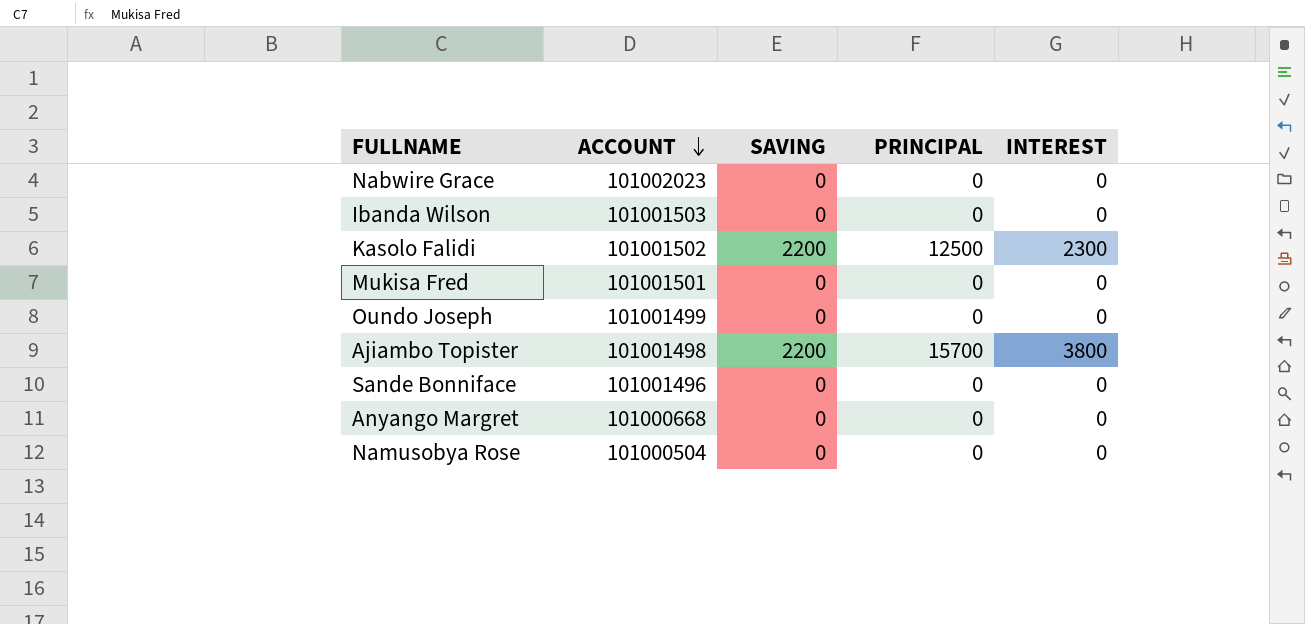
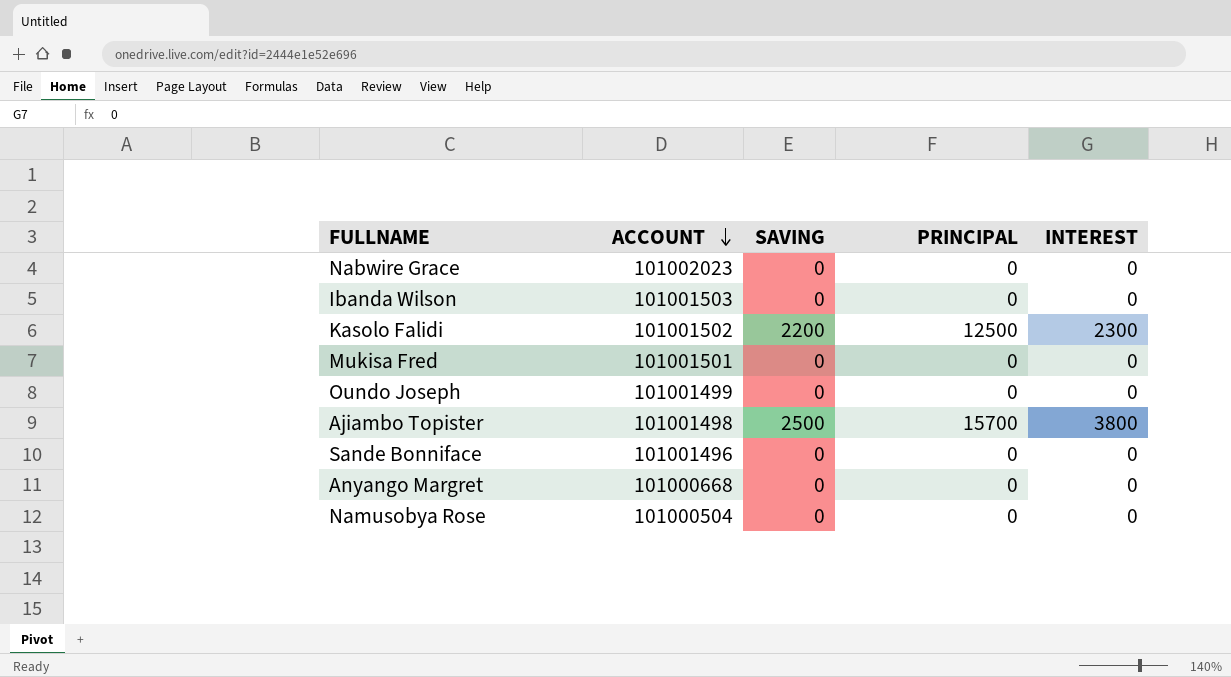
Ajiambo Topister | SAVING: 2200 -> 2500

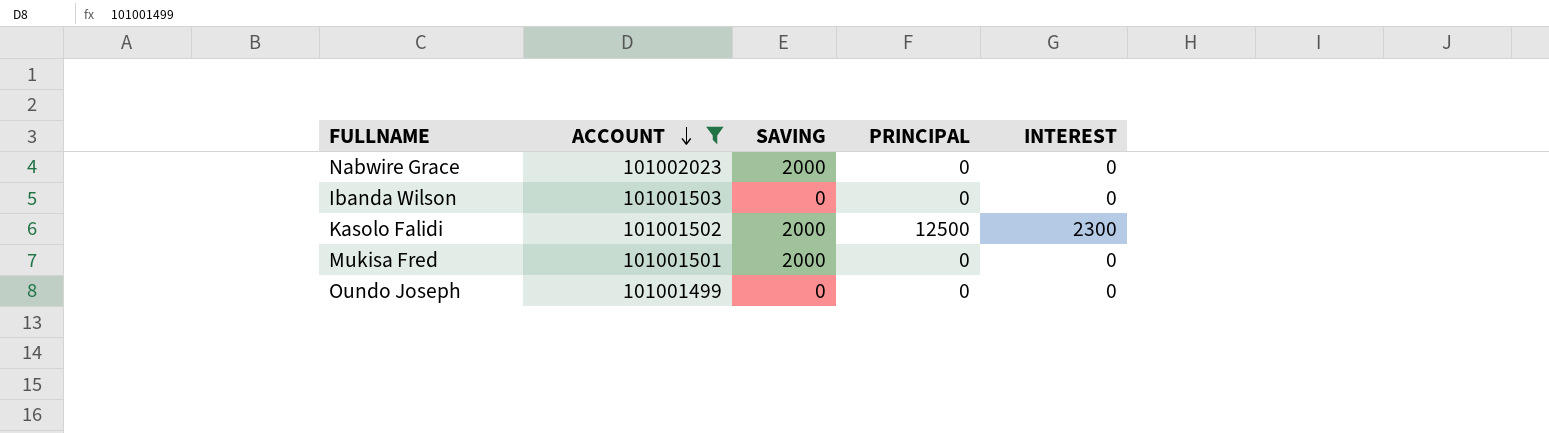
filter: none -> ACCOUNT >= 101001499
Nabwire Grace | SAVING: 0 -> 2000
Kasolo Falidi | SAVING: 2200 -> 2000
Mukisa Fred | SAVING: 0 -> 2000

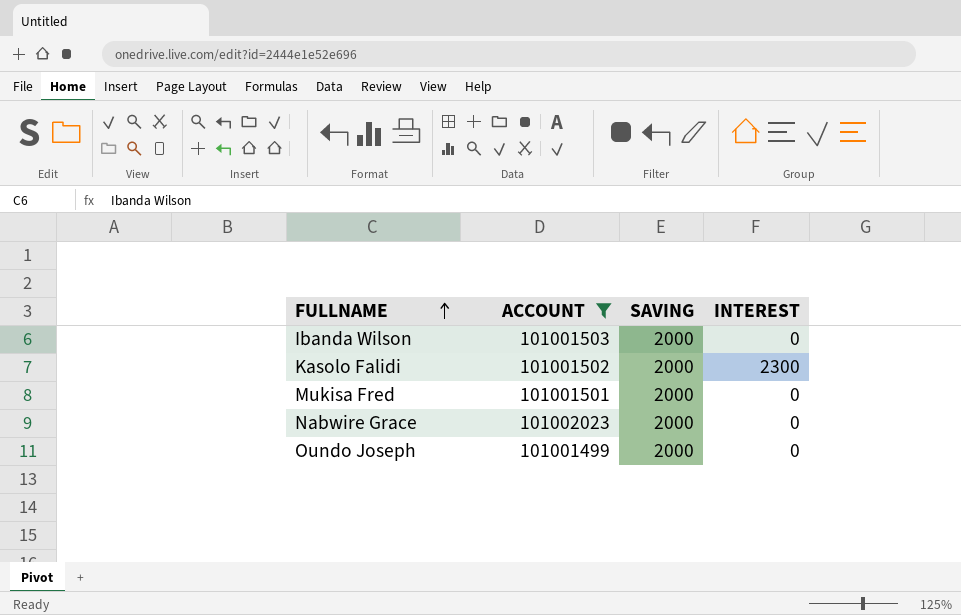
row order: ACCOUNT descending -> FULLNAME ascending
column PRINCIPAL | position: 4 -> none
Ibanda Wilson | SAVING: 0 -> 2000
Oundo Joseph | SAVING: 0 -> 2000

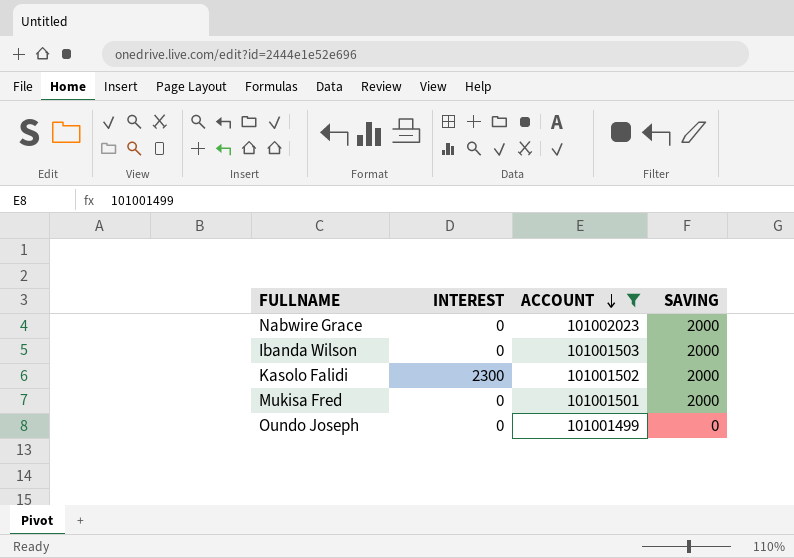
row order: FULLNAME ascending -> ACCOUNT descending
column INTEREST | position: 4 -> 2
Oundo Joseph | SAVING: 2000 -> 0

